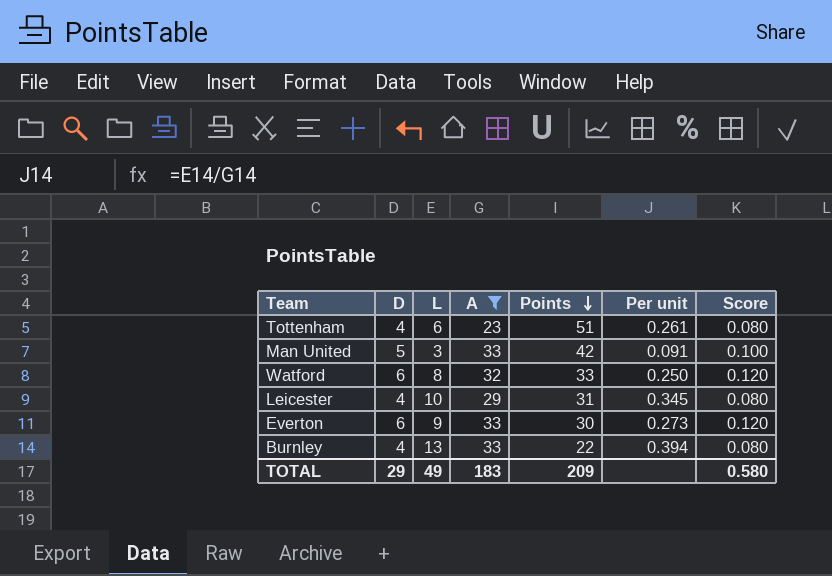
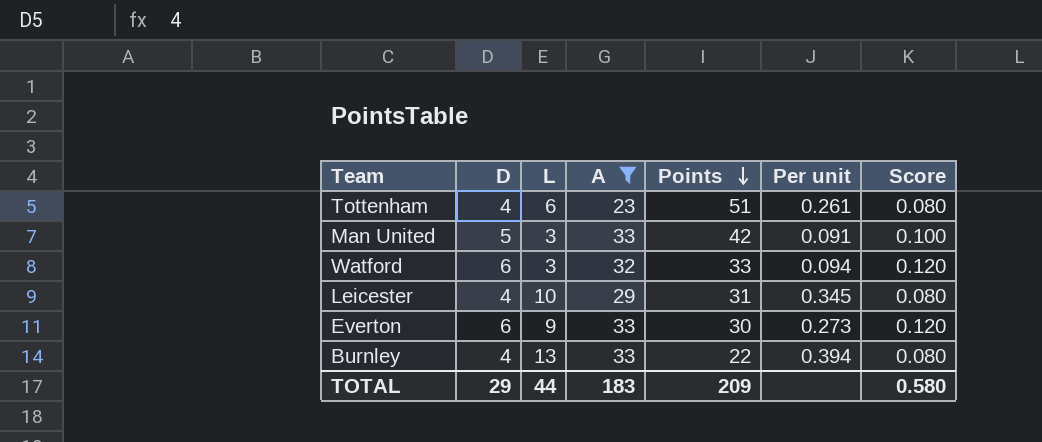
Watford | L: 8 -> 3
Watford | Per unit: 0.250 -> 0.094
TOTAL | L: 49 -> 44

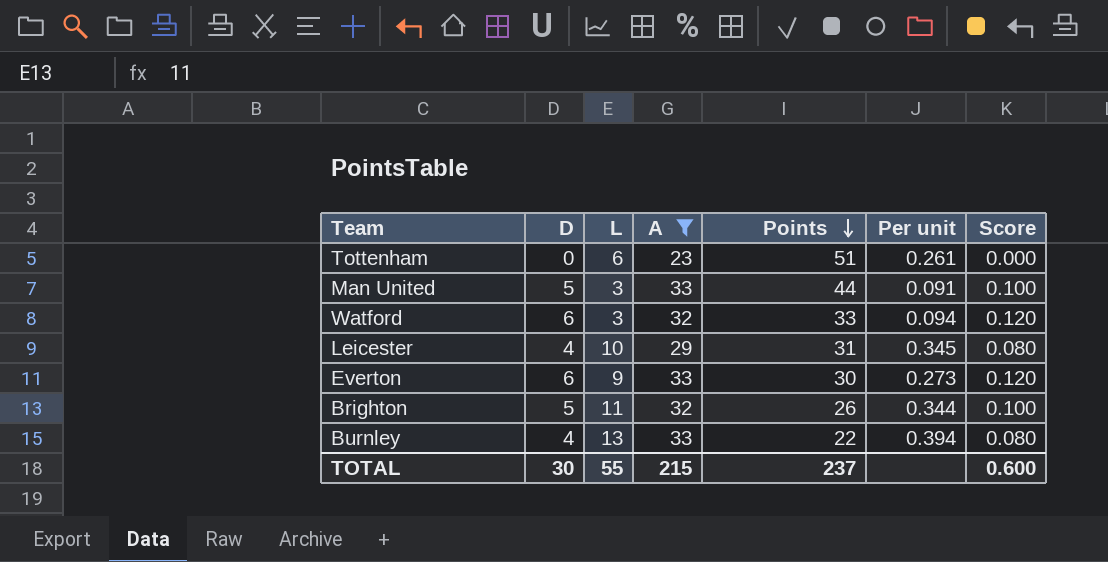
Tottenham | D: 4 -> 0
Tottenham | Score: 0.080 -> 0.000
Man United | Points: 42 -> 44
row Brighton: none -> 5 | 11 | 32 | 26 | 0.344 | 0.100
TOTAL | D: 29 -> 30
TOTAL | L: 44 -> 55
TOTAL | A: 183 -> 215
TOTAL | Points: 209 -> 237
TOTAL | Score: 0.580 -> 0.600

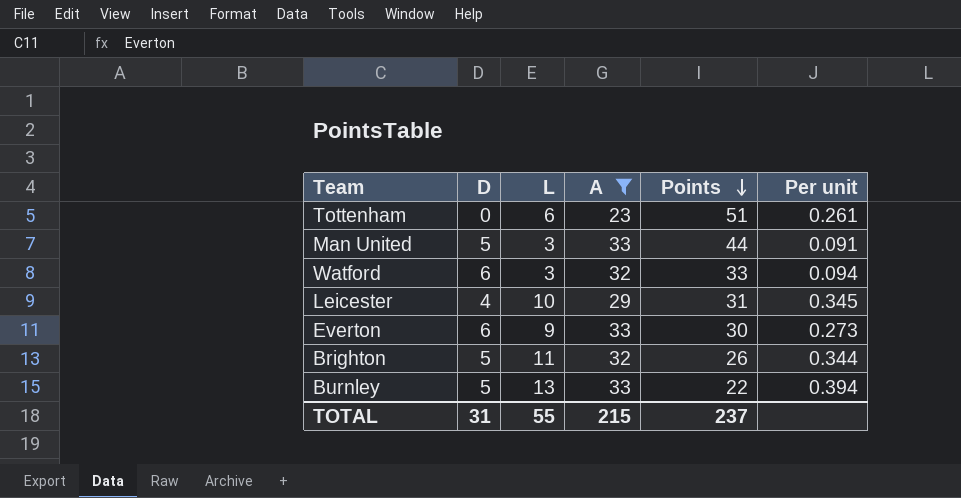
column Score | formula: [D] * 0.02 -> none
Burnley | D: 4 -> 5
TOTAL | D: 30 -> 31

